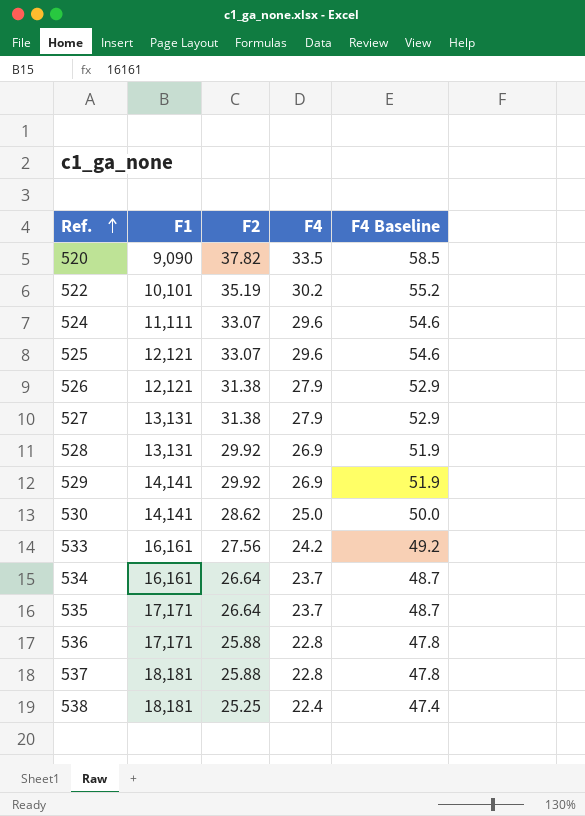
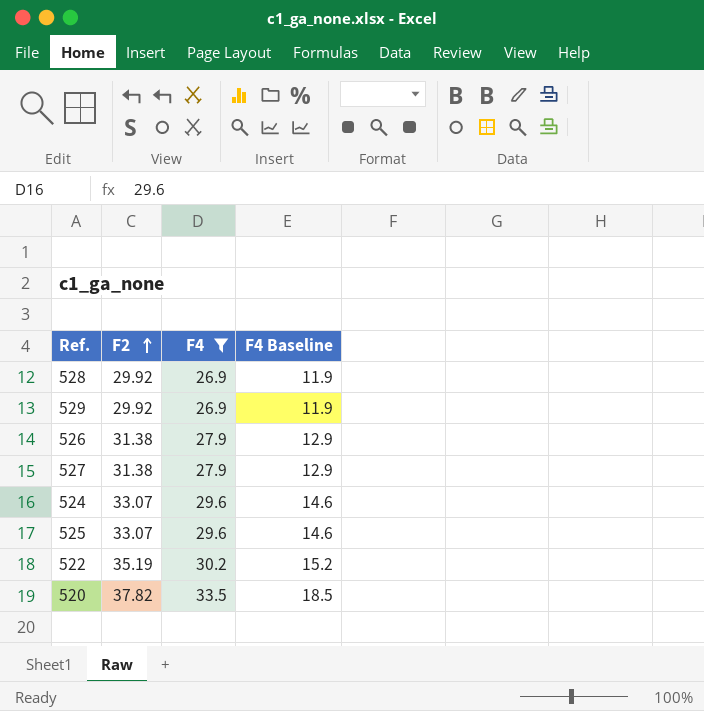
filter: none -> F4 >= 26.9
row order: Ref. ascending -> F2 ascending
column F1 | position: 2 -> none
column F4 Baseline | formula: [F4] + 25 -> [F4] - 15

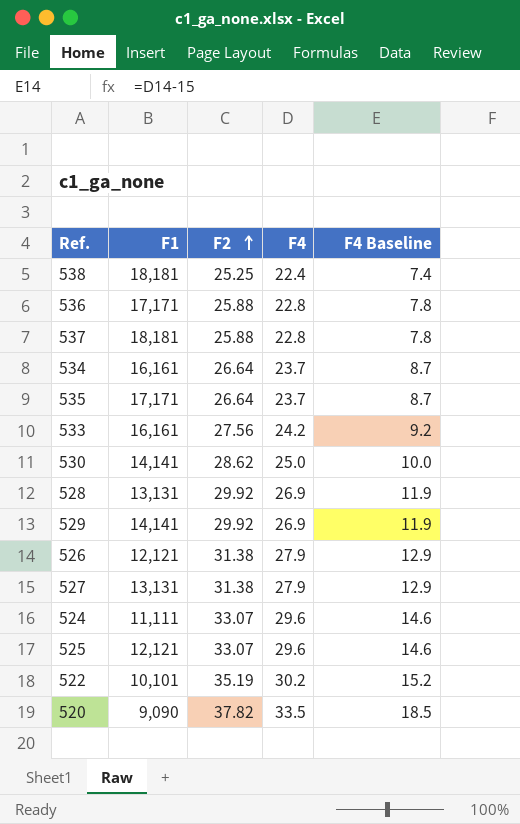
filter: F4 >= 26.9 -> none
column F1 | position: none -> 2

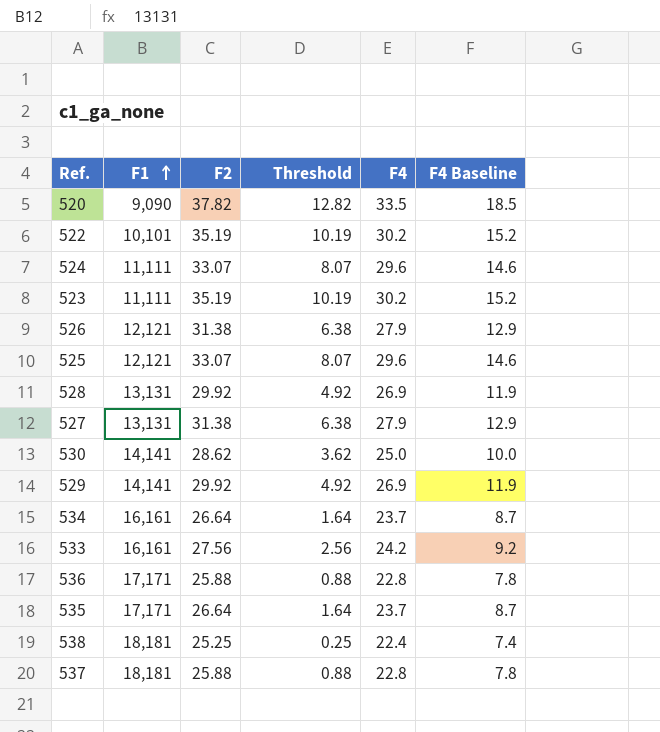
row order: F2 ascending -> F1 ascending
column Threshold | formula: none -> [F2] - 25
row 523: none -> 11,111 | 35.19 | 10.19 | 30.2 | 15.2

